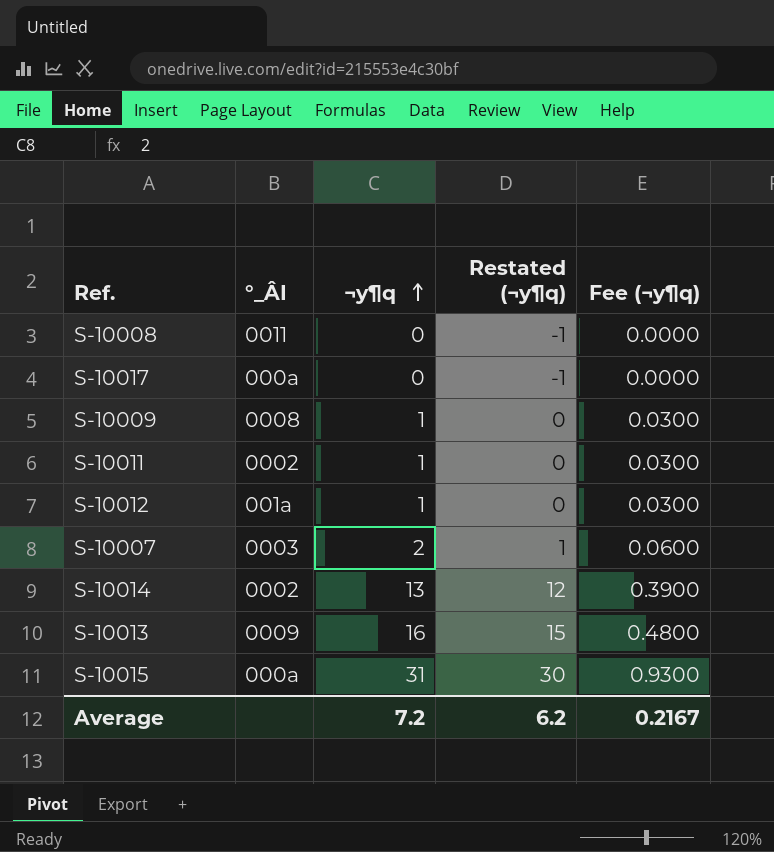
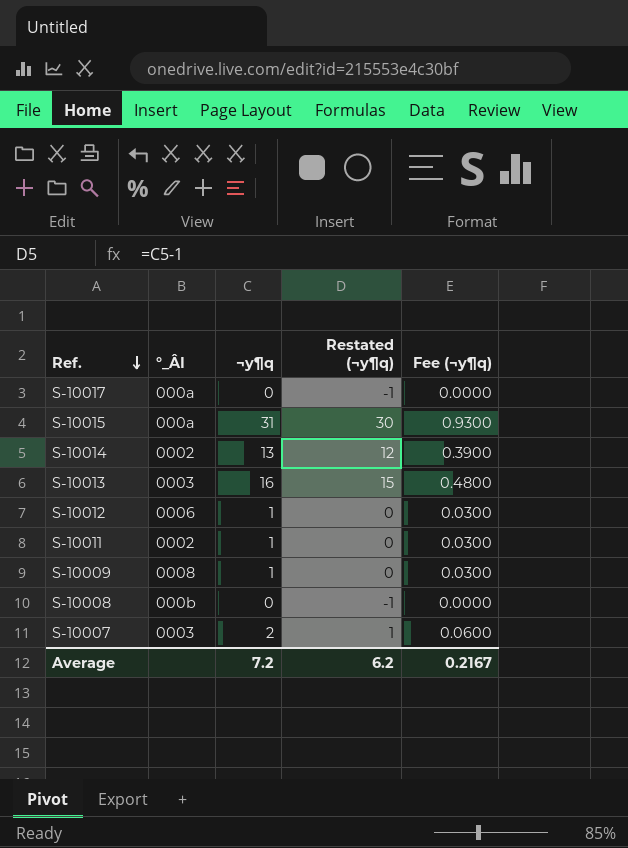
row order: ¬y¶q ascending -> Ref. descending
S-10013 | °_ÂI: 0009 -> 0003
S-10012 | °_ÂI: 001a -> 0006
S-10008 | °_ÂI: 0011 -> 000b

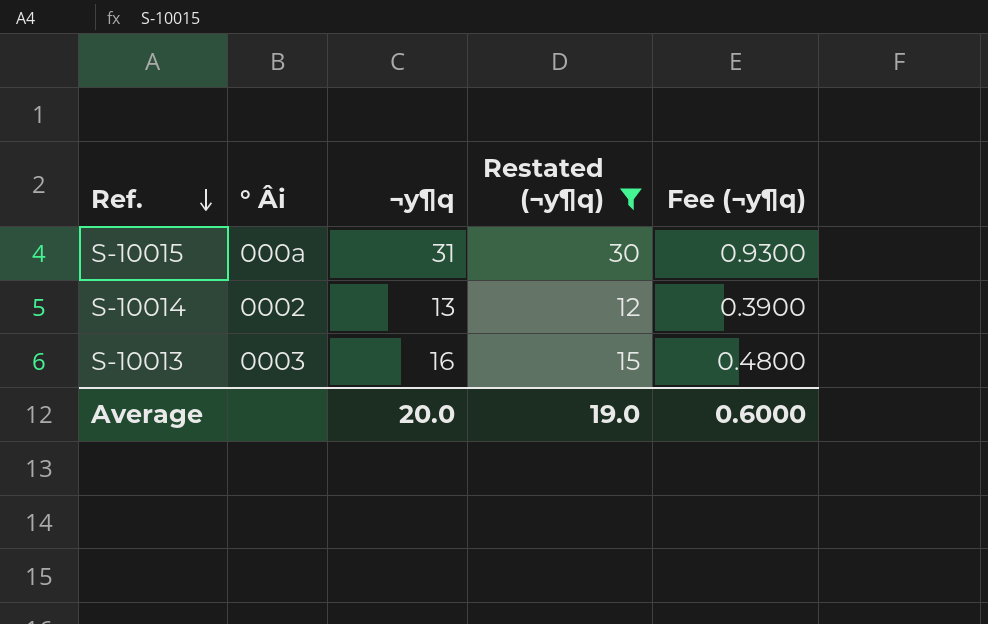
filter: none -> Restated (¬y¶q) >= 12
column name: °_ÂI -> ° Âi
Average | ¬y¶q: 7.2 -> 20.0
Average | Restated (¬y¶q): 6.2 -> 19.0
Average | Fee (¬y¶q): 0.2167 -> 0.6000

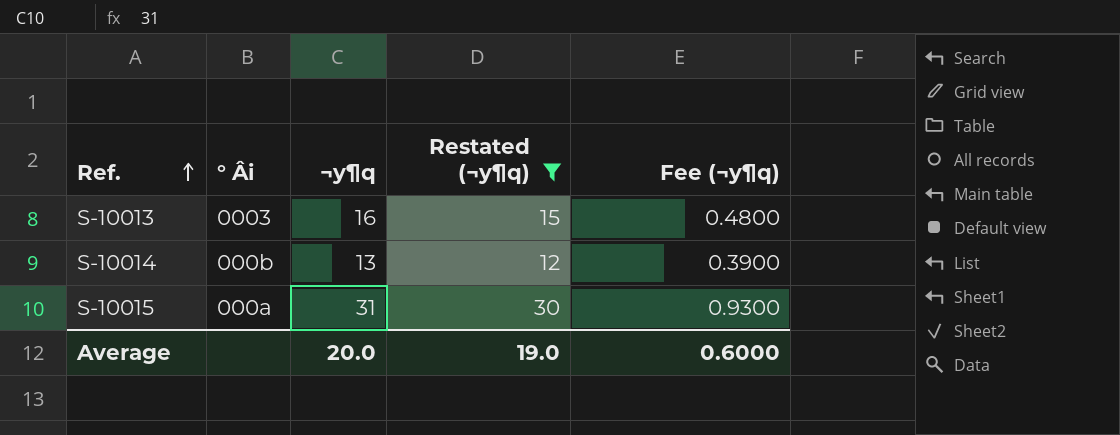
row order: Ref. descending -> Ref. ascending
S-10014 | ° Âi: 0002 -> 000b

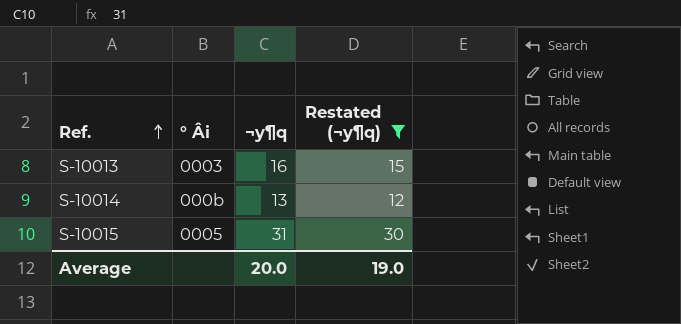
column Fee (¬y¶q) | formula: [¬y¶q] * 0.03 -> none
S-10015 | ° Âi: 000a -> 0005

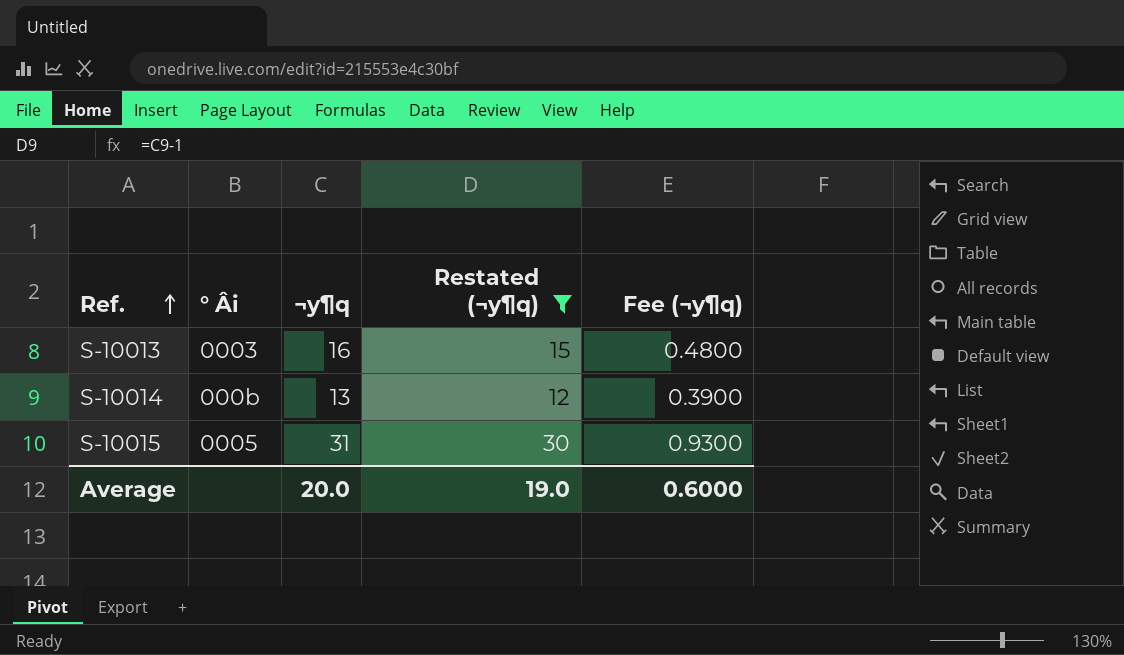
column Fee (¬y¶q) | formula: none -> [¬y¶q] * 0.03

